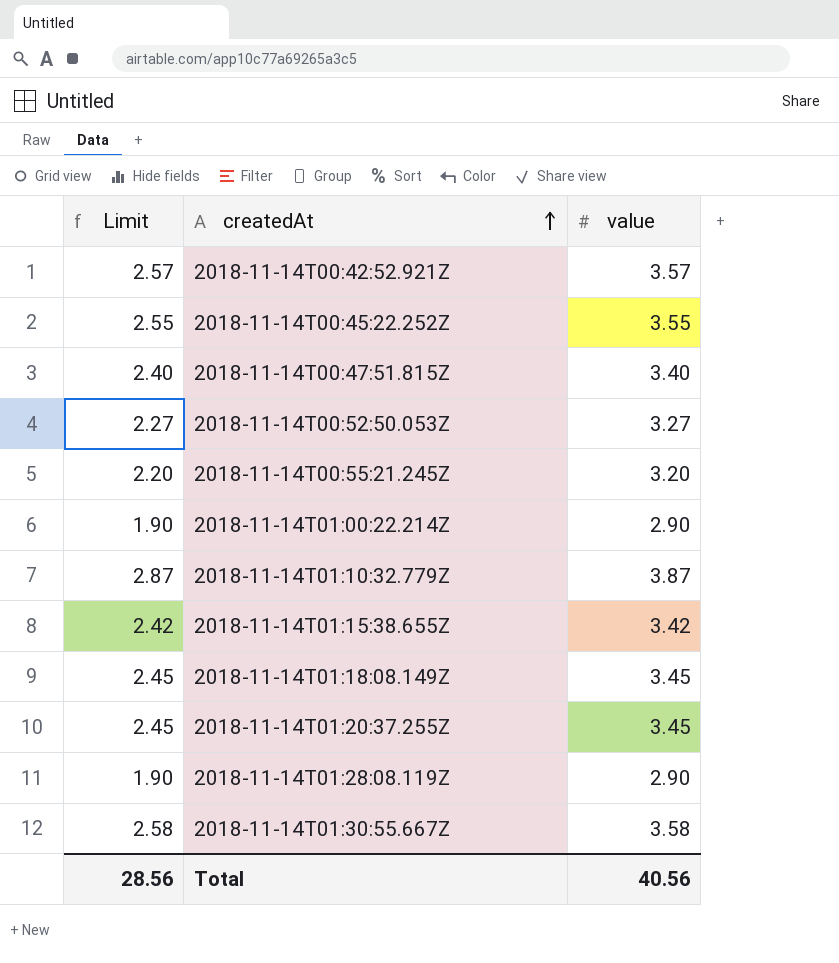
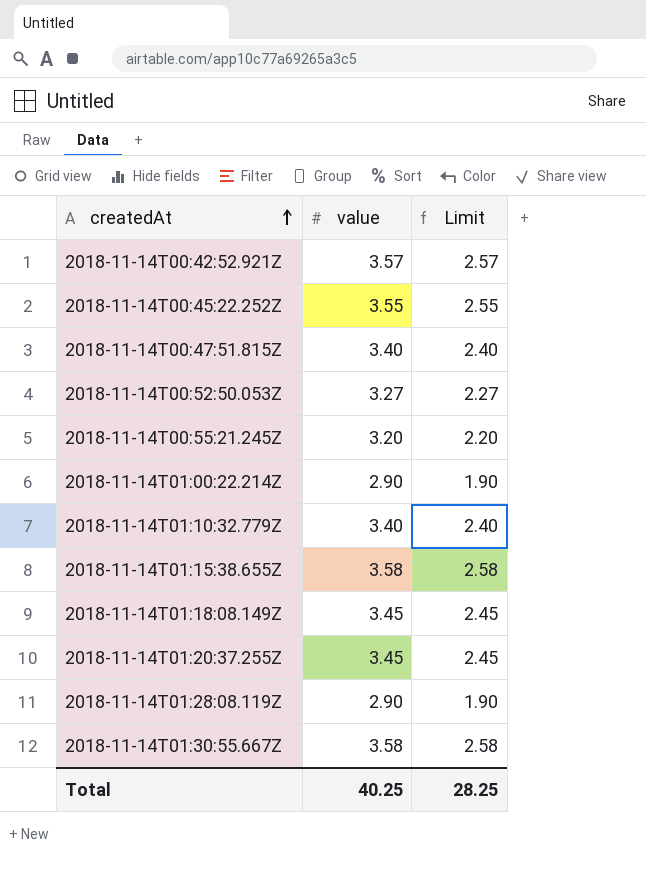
column Limit | position: 1 -> 3
2018-11-14T01:10:32.779Z | value: 3.87 -> 3.40
2018-11-14T01:10:32.779Z | Limit: 2.87 -> 2.40
2018-11-14T01:15:38.655Z | value: 3.42 -> 3.58
2018-11-14T01:15:38.655Z | Limit: 2.42 -> 2.58
Total | value: 40.56 -> 40.25
Total | Limit: 28.56 -> 28.25

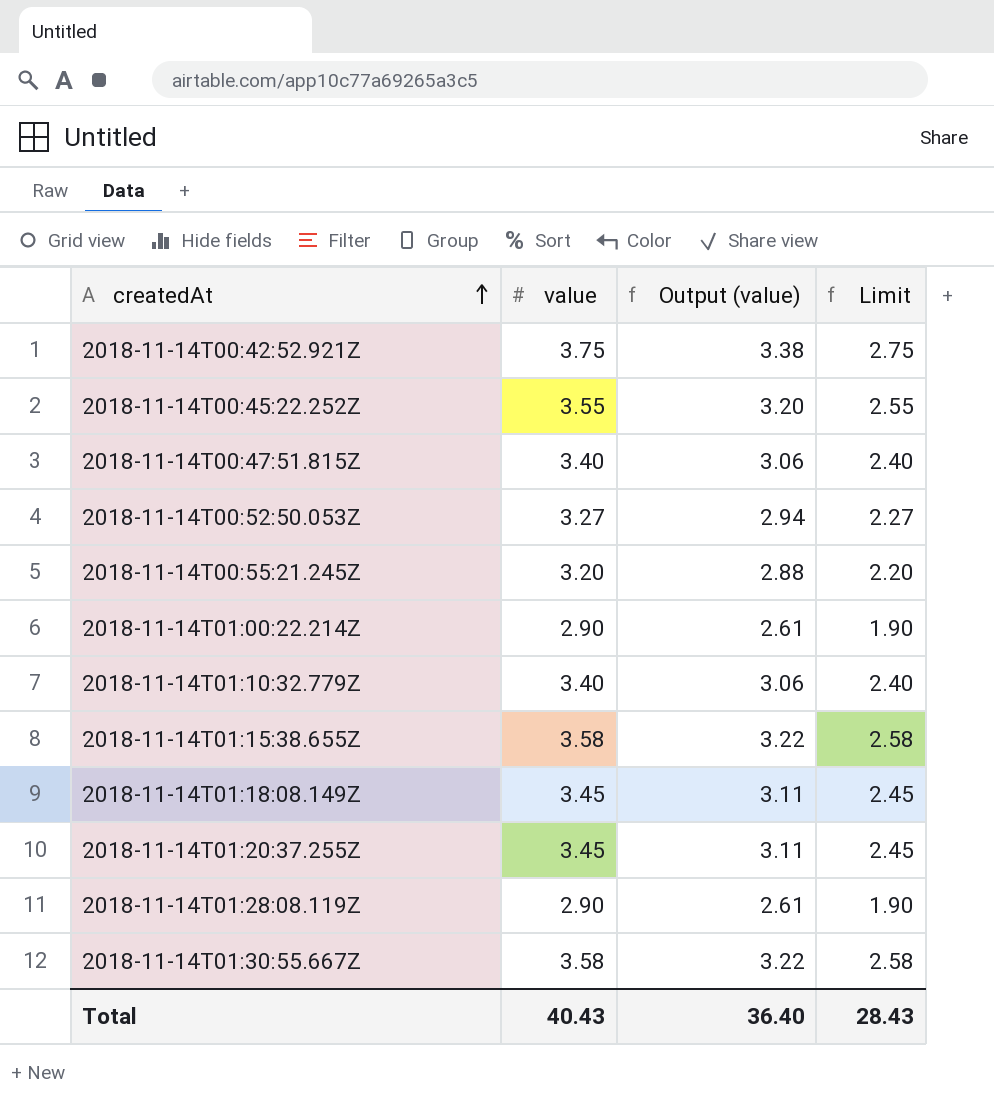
column Output (value) | formula: none -> [value] * 0.9
2018-11-14T00:42:52.921Z | value: 3.57 -> 3.75
2018-11-14T00:42:52.921Z | Limit: 2.57 -> 2.75
Total | value: 40.25 -> 40.43
Total | Limit: 28.25 -> 28.43

